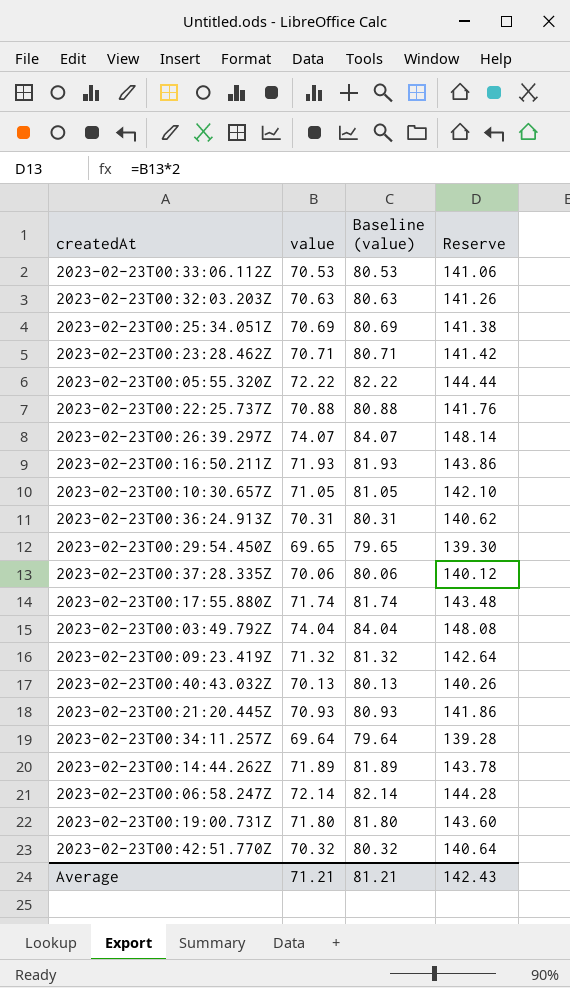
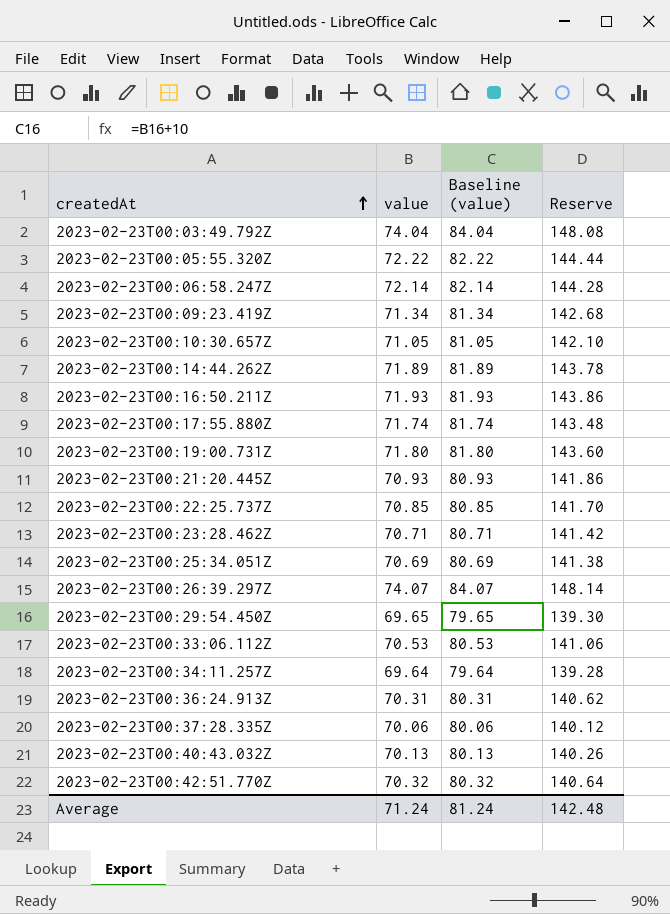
row order: none -> createdAt ascending
row 2023-02-23T00:32:03.203Z: 70.63 | 80.63 | 141.26 -> none
2023-02-23T00:09:23.419Z | value: 71.32 -> 71.34
2023-02-23T00:09:23.419Z | Baseline (value): 81.32 -> 81.34
2023-02-23T00:09:23.419Z | Reserve: 142.64 -> 142.68
2023-02-23T00:22:25.737Z | value: 70.88 -> 70.85
2023-02-23T00:22:25.737Z | Baseline (value): 80.88 -> 80.85
2023-02-23T00:22:25.737Z | Reserve: 141.76 -> 141.70
Average | value: 71.21 -> 71.24
Average | Baseline (value): 81.21 -> 81.24
Average | Reserve: 142.43 -> 142.48

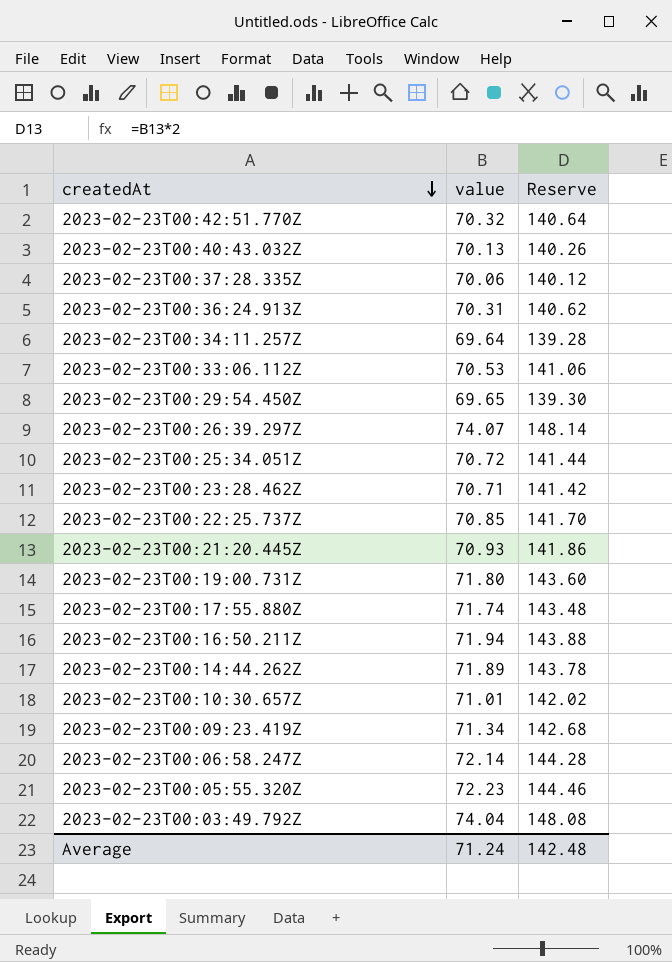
row order: createdAt ascending -> createdAt descending
column Baseline (value) | formula: [value] + 10 -> none
2023-02-23T00:25:34.051Z | value: 70.69 -> 70.72
2023-02-23T00:25:34.051Z | Reserve: 141.38 -> 141.44
2023-02-23T00:16:50.211Z | value: 71.93 -> 71.94
2023-02-23T00:16:50.211Z | Reserve: 143.86 -> 143.88
2023-02-23T00:10:30.657Z | value: 71.05 -> 71.01
2023-02-23T00:10:30.657Z | Reserve: 142.10 -> 142.02
2023-02-23T00:05:55.320Z | value: 72.22 -> 72.23
2023-02-23T00:05:55.320Z | Reserve: 144.44 -> 144.46

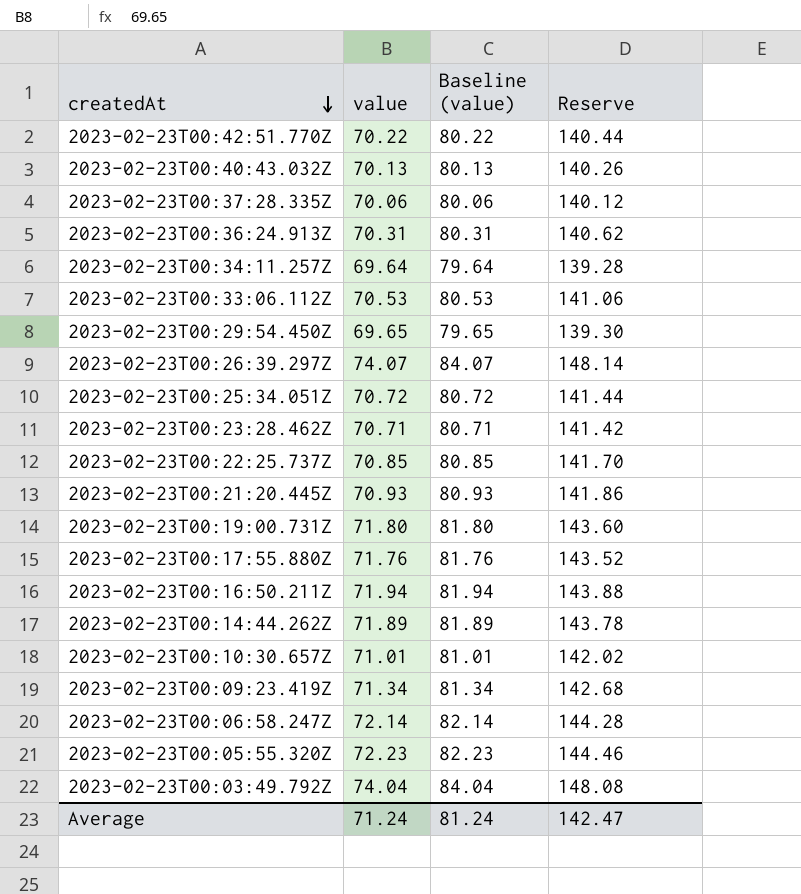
column Baseline (value) | formula: none -> [value] + 10
2023-02-23T00:42:51.770Z | value: 70.32 -> 70.22
2023-02-23T00:42:51.770Z | Reserve: 140.64 -> 140.44
2023-02-23T00:17:55.880Z | value: 71.74 -> 71.76
2023-02-23T00:17:55.880Z | Reserve: 143.48 -> 143.52
Average | Reserve: 142.48 -> 142.47

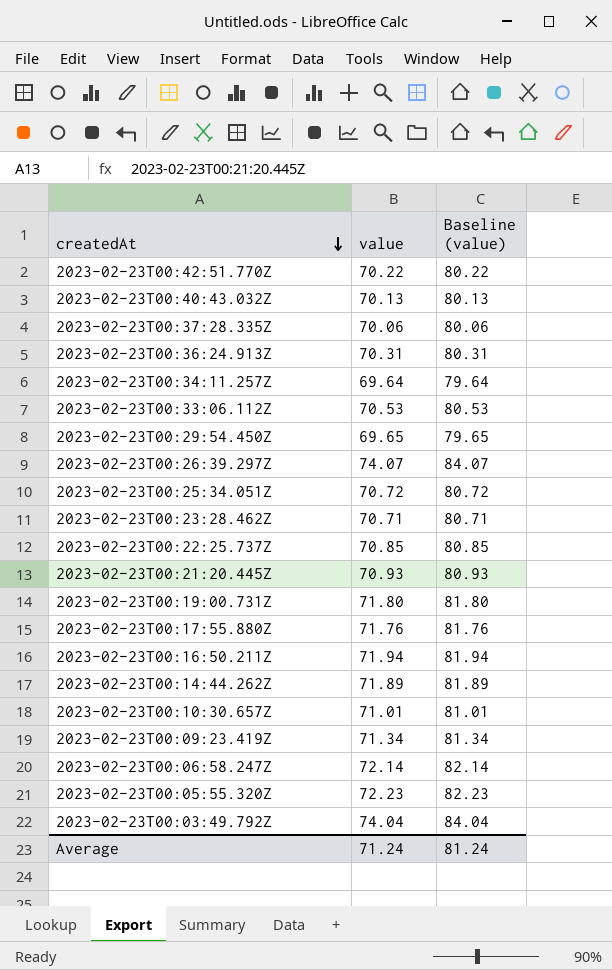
column Reserve | formula: [value] * 2 -> none

